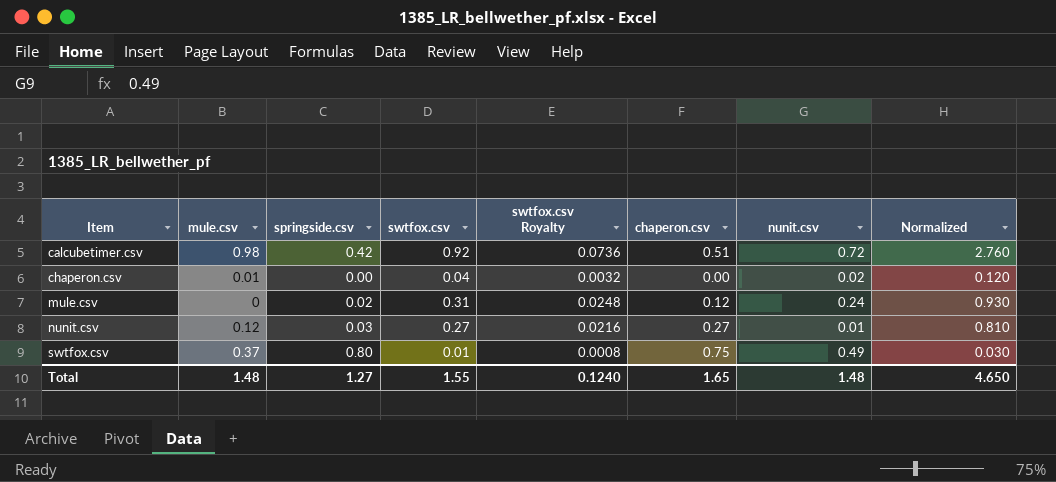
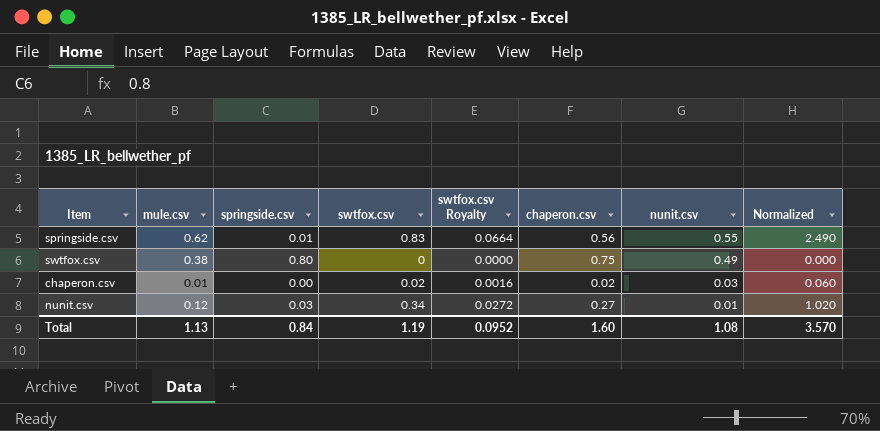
row order: Item ascending -> nunit.csv descending
row calcubetimer.csv: 0.98 | 0.42 | 0.92 | 0.0736 | 0.51 | 0.72 | 2.760 -> none
row mule.csv: 0 | 0.02 | 0.31 | 0.0248 | 0.12 | 0.24 | 0.930 -> none
row springside.csv: none -> 0.62 | 0.01 | 0.83 | 0.0664 | 0.56 | 0.55 | 2.490
swtfox.csv | mule.csv: 0.37 -> 0.38
swtfox.csv | swtfox.csv: 0.01 -> 0
swtfox.csv | swtfox.csv Royalty: 0.0008 -> 0.0000
swtfox.csv | Normalized: 0.030 -> 0.000
chaperon.csv | swtfox.csv: 0.04 -> 0.02
chaperon.csv | swtfox.csv Royalty: 0.0032 -> 0.0016
chaperon.csv | chaperon.csv: 0.00 -> 0.02
chaperon.csv | nunit.csv: 0.02 -> 0.03
chaperon.csv | Normalized: 0.120 -> 0.060
nunit.csv | swtfox.csv: 0.27 -> 0.34
nunit.csv | swtfox.csv Royalty: 0.0216 -> 0.0272
nunit.csv | Normalized: 0.810 -> 1.020
Total | mule.csv: 1.48 -> 1.13
Total | springside.csv: 1.27 -> 0.84
Total | swtfox.csv: 1.55 -> 1.19
Total | swtfox.csv Royalty: 0.1240 -> 0.0952
Total | chaperon.csv: 1.65 -> 1.60
Total | nunit.csv: 1.48 -> 1.08
Total | Normalized: 4.650 -> 3.570

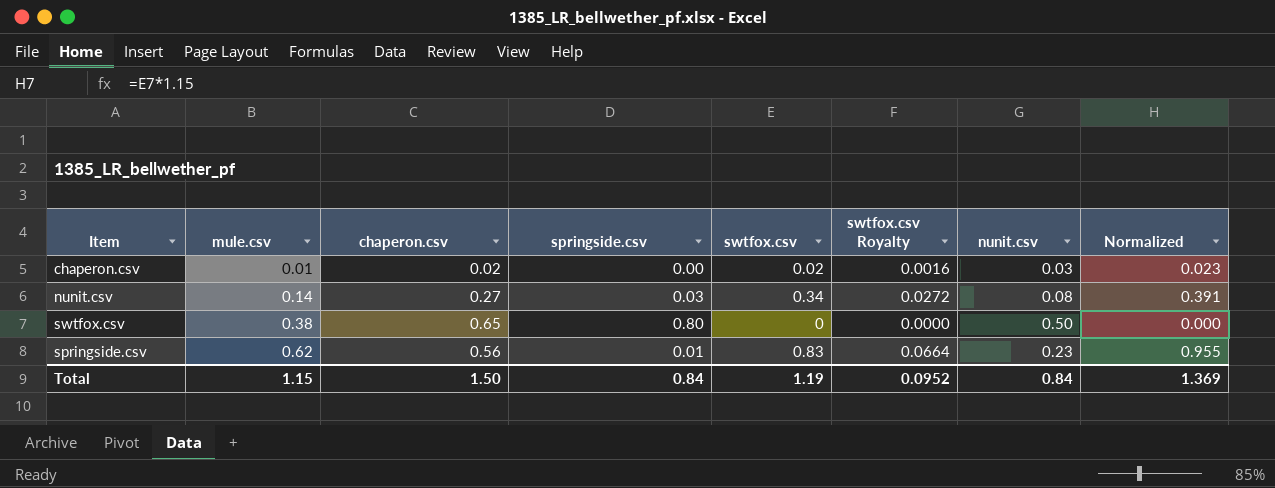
row order: nunit.csv descending -> mule.csv ascending
column chaperon.csv | position: 6 -> 3
column Normalized | formula: [swtfox.csv] * 3 -> [swtfox.csv] * 1.15
nunit.csv | mule.csv: 0.12 -> 0.14
nunit.csv | nunit.csv: 0.01 -> 0.08
swtfox.csv | chaperon.csv: 0.75 -> 0.65
swtfox.csv | nunit.csv: 0.49 -> 0.50
springside.csv | nunit.csv: 0.55 -> 0.23
Total | mule.csv: 1.13 -> 1.15
Total | chaperon.csv: 1.60 -> 1.50
Total | nunit.csv: 1.08 -> 0.84
Total | Normalized: 3.570 -> 1.369

